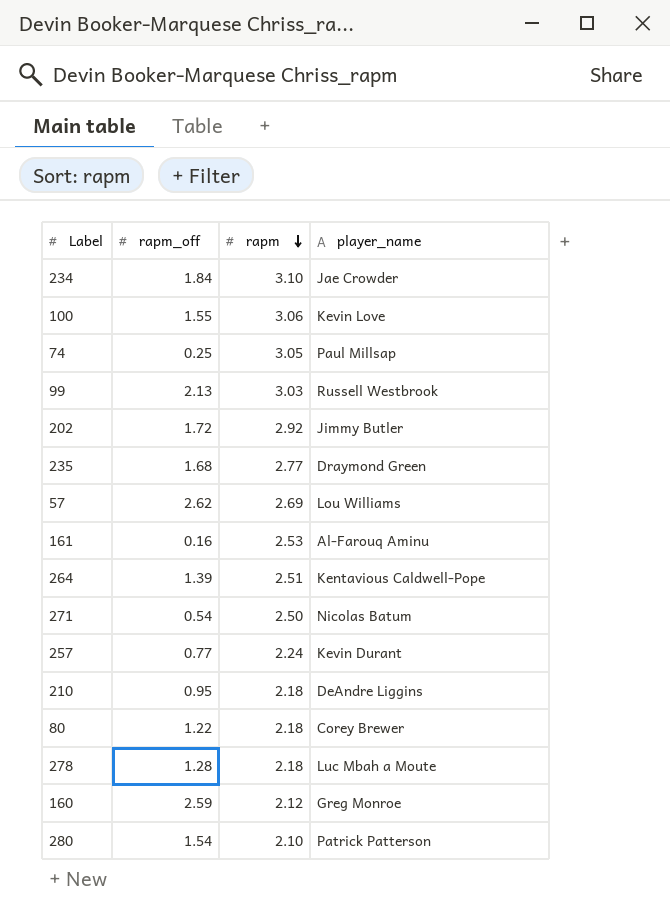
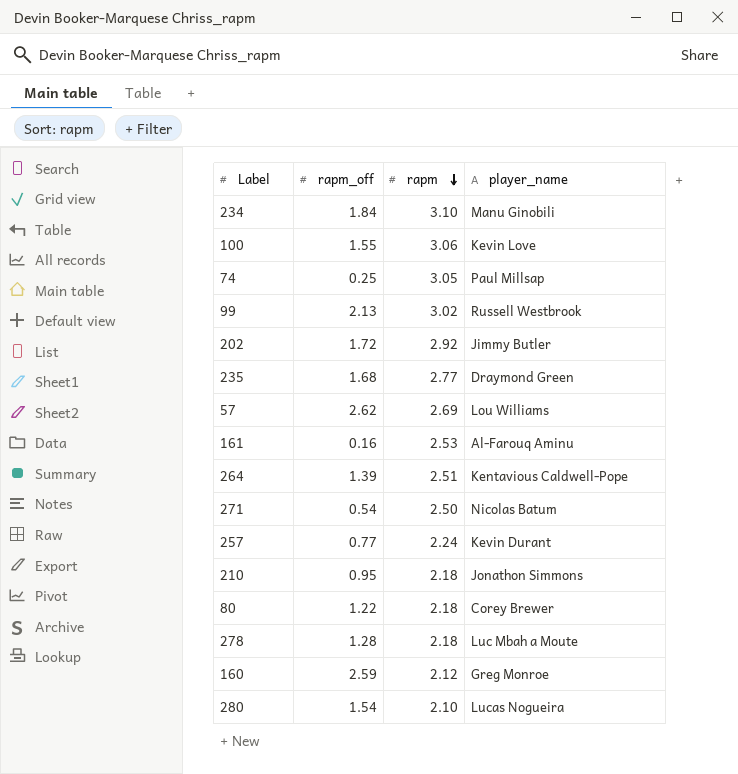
234 | player_name: Jae Crowder -> Manu Ginobili
99 | rapm: 3.03 -> 3.02
210 | player_name: DeAndre Liggins -> Jonathon Simmons
280 | player_name: Patrick Patterson -> Lucas Nogueira

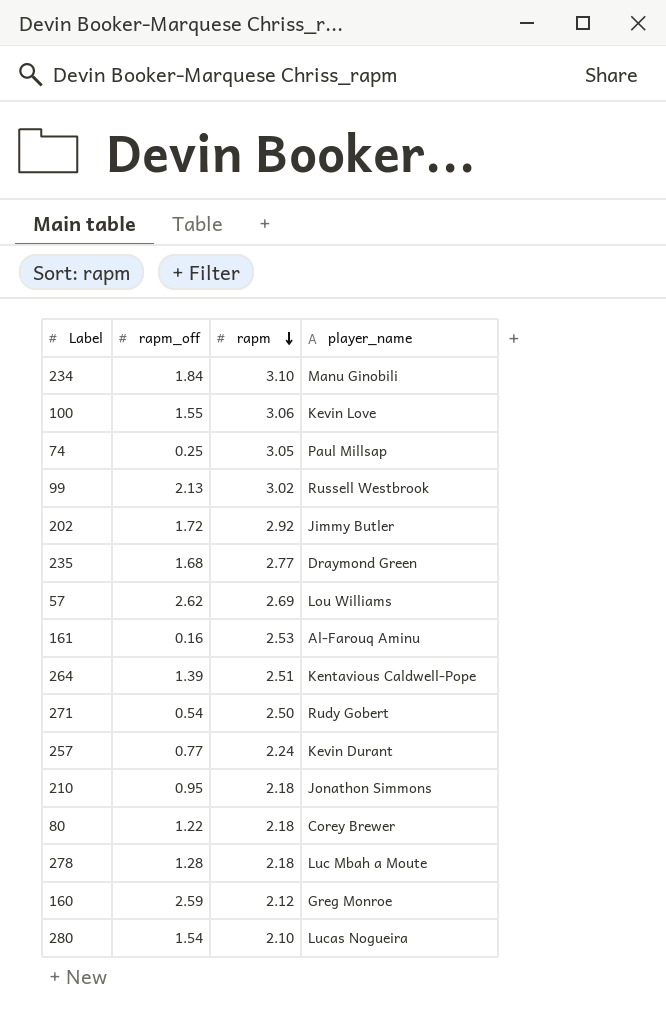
271 | player_name: Nicolas Batum -> Rudy Gobert

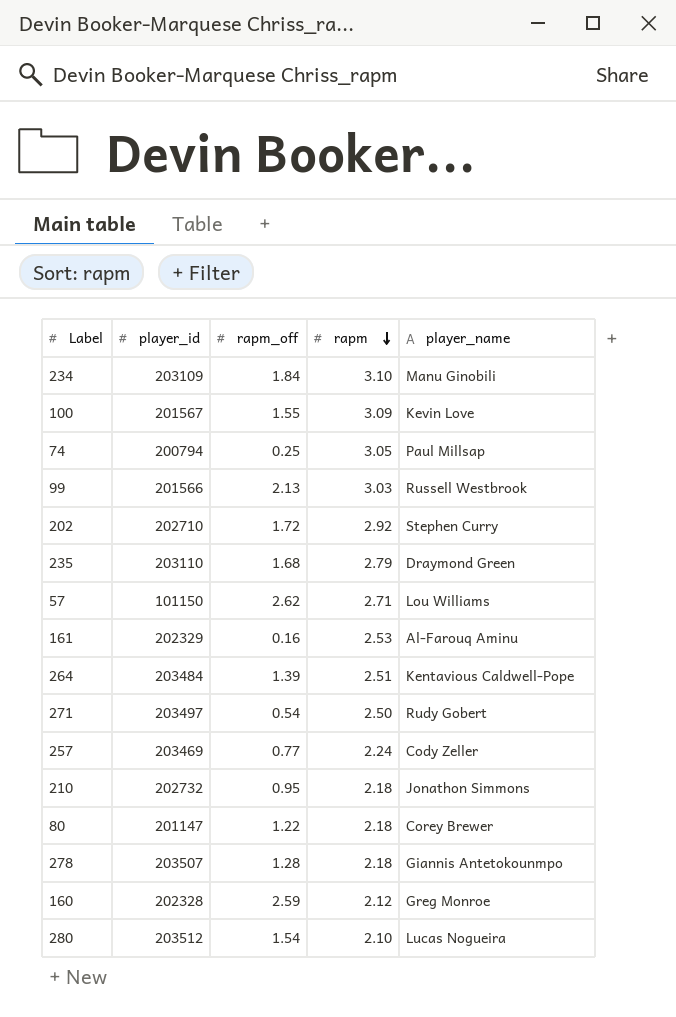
column player_id | position: none -> 2
100 | rapm: 3.06 -> 3.09
99 | rapm: 3.02 -> 3.03
202 | player_name: Jimmy Butler -> Stephen Curry
235 | rapm: 2.77 -> 2.79
57 | rapm: 2.69 -> 2.71
257 | player_name: Kevin Durant -> Cody Zeller
278 | player_name: Luc Mbah a Moute -> Giannis Antetokounmpo

